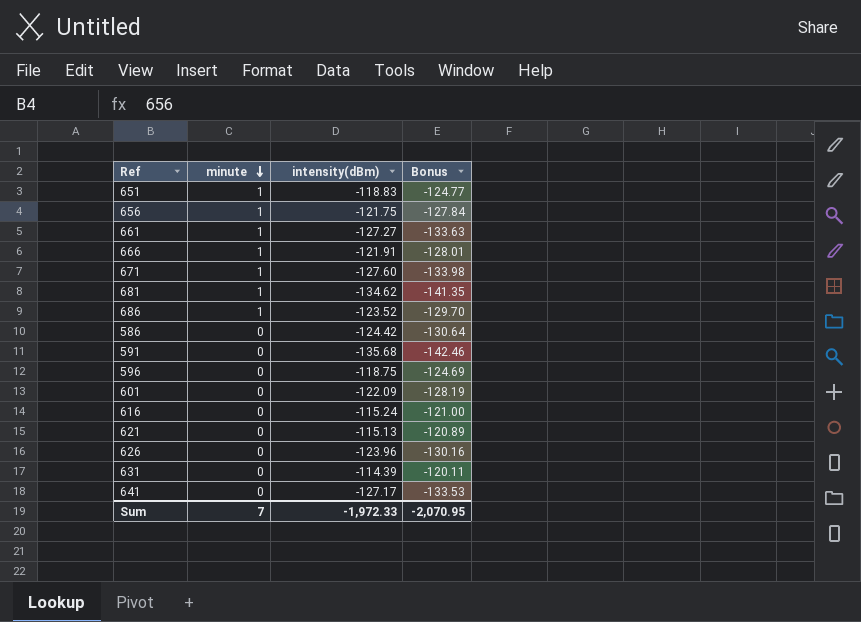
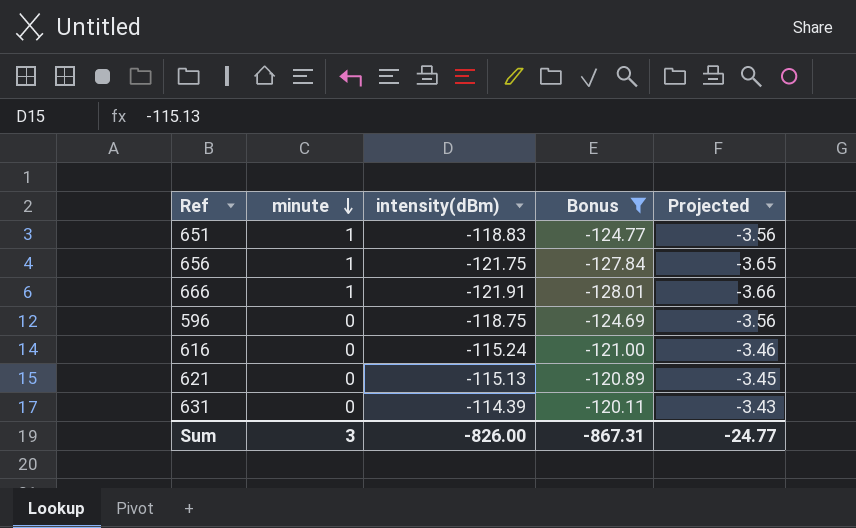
filter: none -> Bonus >= -128.01
column Projected | formula: none -> [intensity(dBm)] * 0.03
Sum | minute: 7 -> 3
Sum | intensity(dBm): -1,972.33 -> -826.00
Sum | Bonus: -2,070.95 -> -867.31

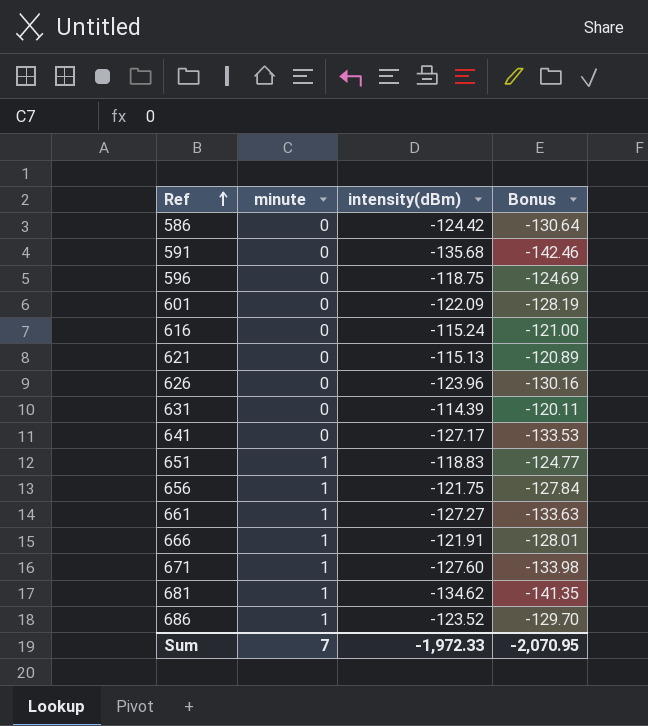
filter: Bonus >= -128.01 -> none
row order: minute descending -> Ref ascending
column Projected | formula: [intensity(dBm)] * 0.03 -> none
Sum | minute: 3 -> 7
Sum | intensity(dBm): -826.00 -> -1,972.33
Sum | Bonus: -867.31 -> -2,070.95

